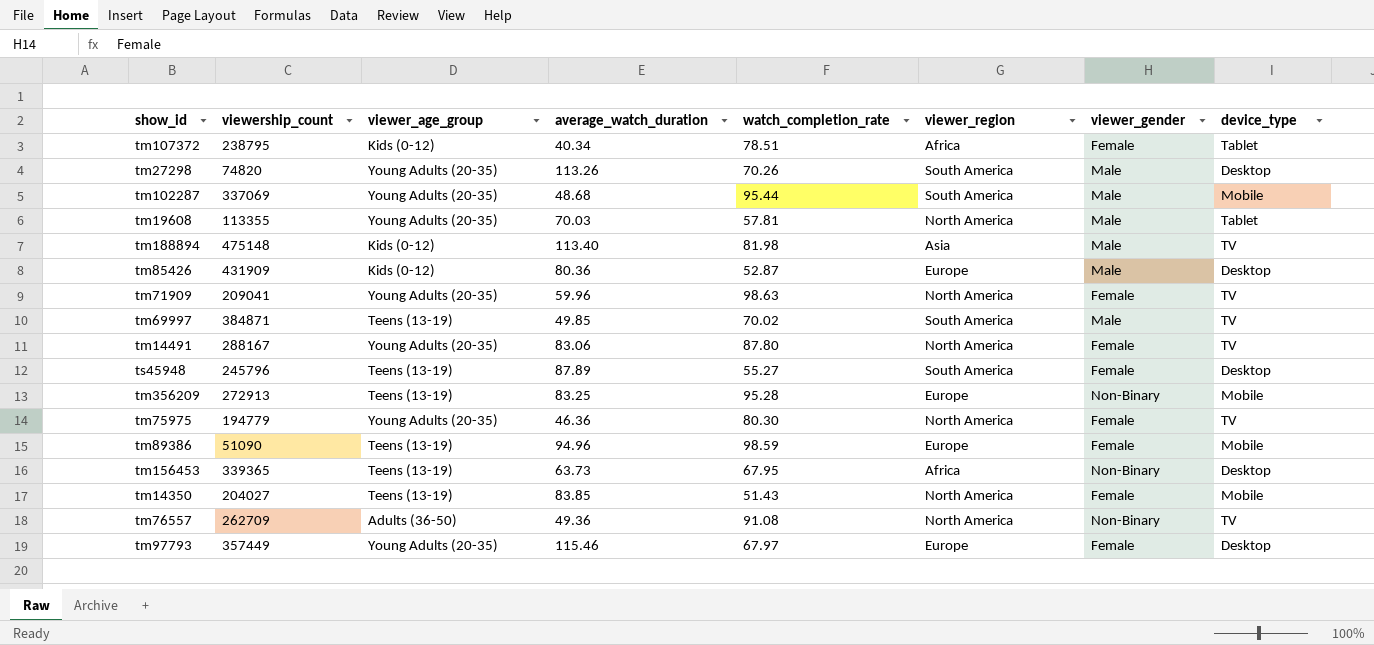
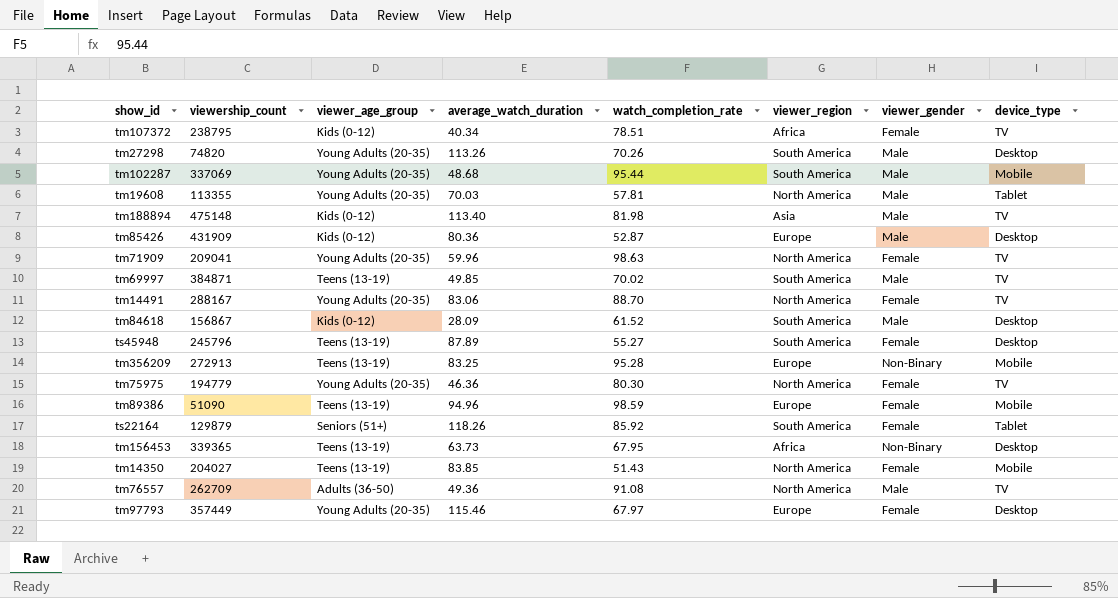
tm107372 | device_type: Tablet -> TV
tm14491 | watch_completion_rate: 87.80 -> 88.70
row tm84618: none -> 156867 | Kids (0-12) | 28.09 | 61.52 | South America | Male | Desktop
row ts22164: none -> 129879 | Seniors (51+) | 118.26 | 85.92 | South America | Female | Tablet
tm76557 | viewer_gender: Non-Binary -> Male

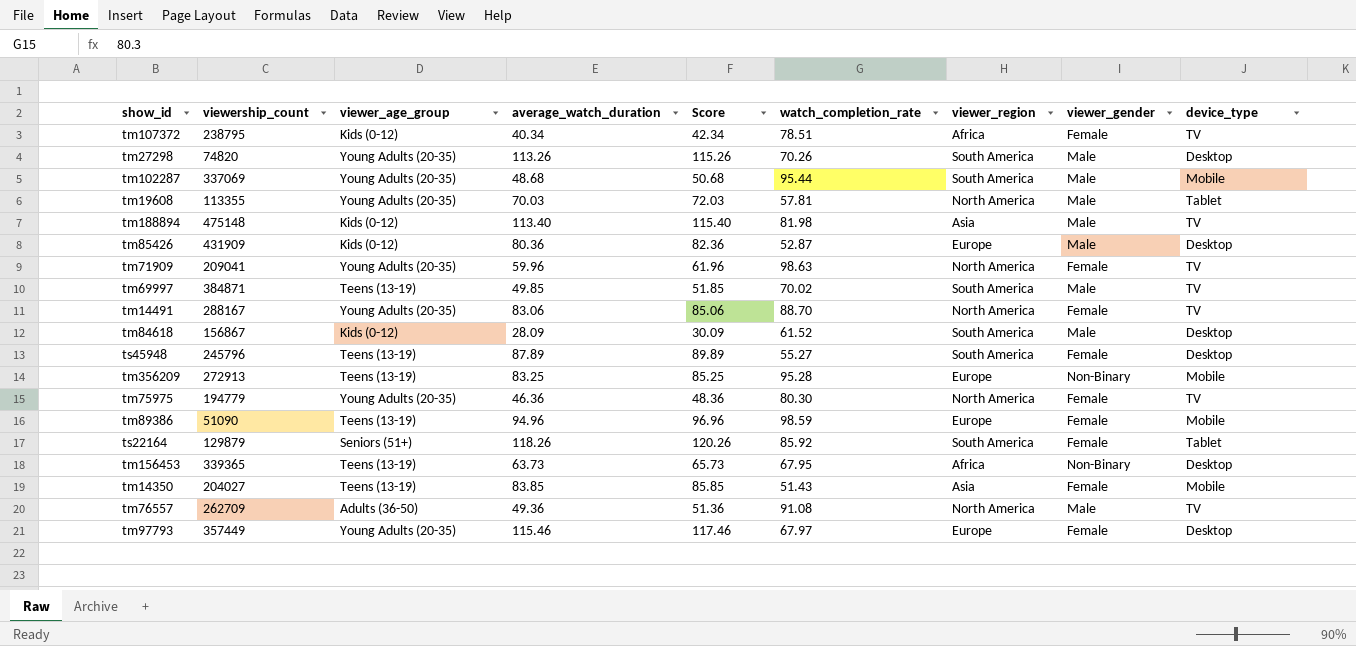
column Score | formula: none -> [average_watch_duration] + 2
tm14350 | viewer_region: North America -> Asia

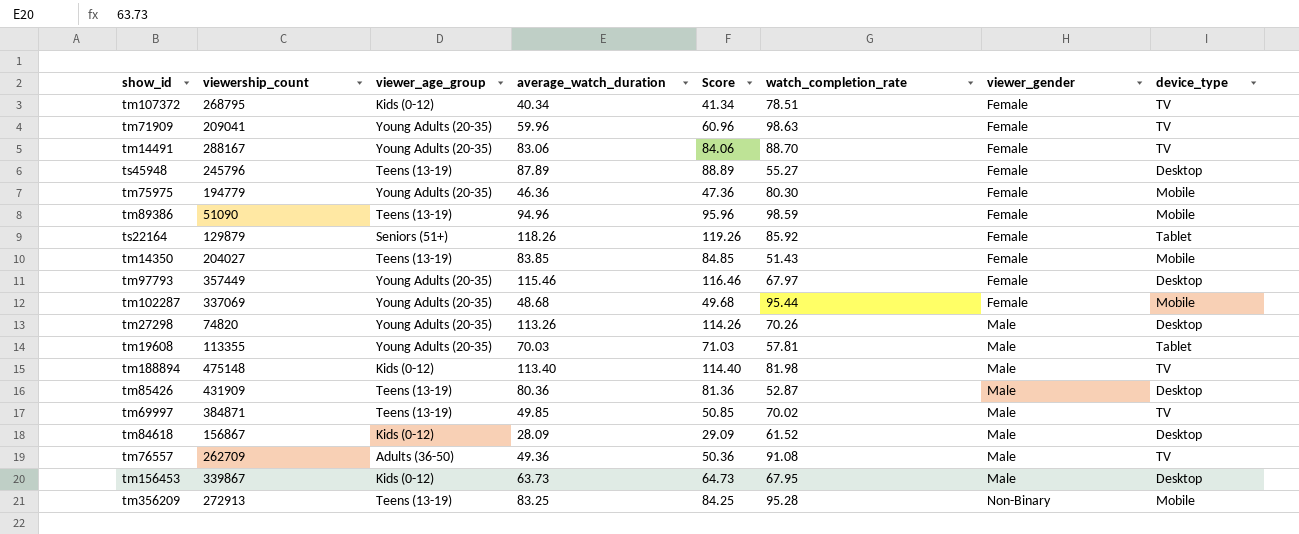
row order: none -> viewer_gender ascending
column viewer_region | position: 7 -> none
column Score | formula: [average_watch_duration] + 2 -> [average_watch_duration] + 1
tm107372 | viewership_count: 238795 -> 268795
tm75975 | device_type: TV -> Mobile
tm102287 | viewer_gender: Male -> Female
tm85426 | viewer_age_group: Kids (0-12) -> Teens (13-19)
tm156453 | viewership_count: 339365 -> 339867
tm156453 | viewer_age_group: Teens (13-19) -> Kids (0-12)
tm156453 | viewer_gender: Non-Binary -> Male

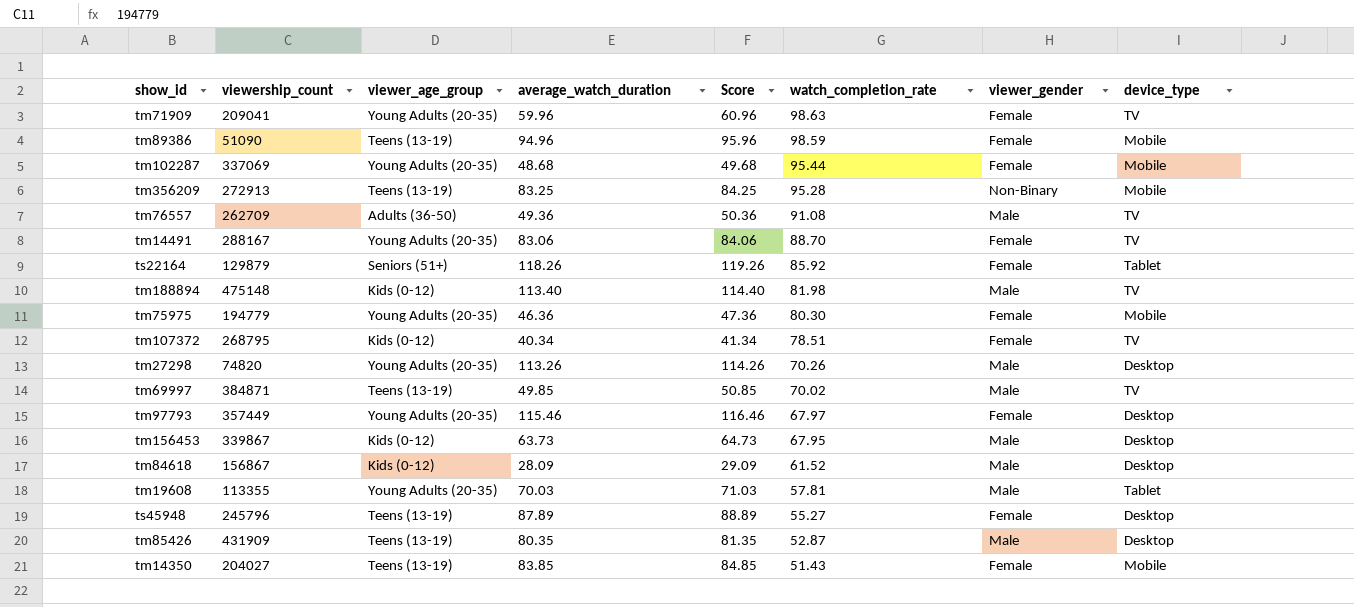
row order: viewer_gender ascending -> watch_completion_rate descending
tm85426 | average_watch_duration: 80.36 -> 80.35
tm85426 | Score: 81.36 -> 81.35

